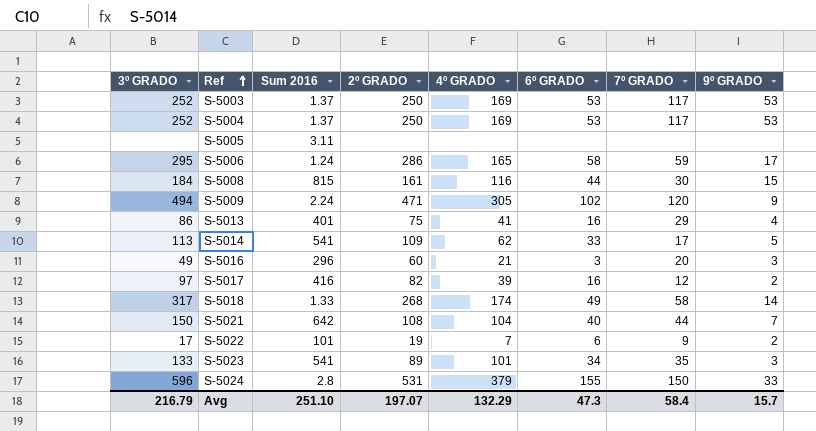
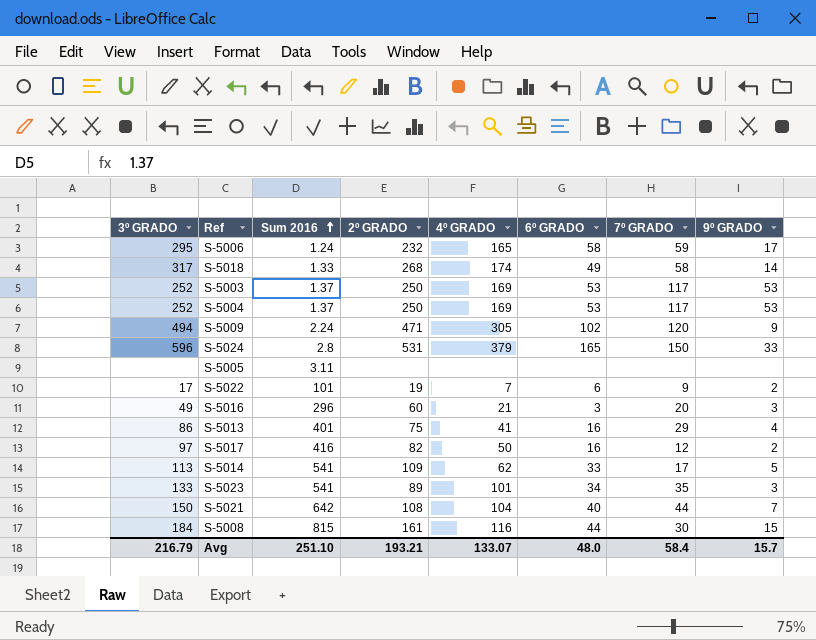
row order: Ref ascending -> Sum 2016 ascending
S-5006 | 2º GRADO: 286 -> 232
S-5024 | 6º GRADO: 155 -> 165
S-5017 | 4º GRADO: 39 -> 50
Avg | 2º GRADO: 197.07 -> 193.21
Avg | 4º GRADO: 132.29 -> 133.07
Avg | 6º GRADO: 47.3 -> 48.0

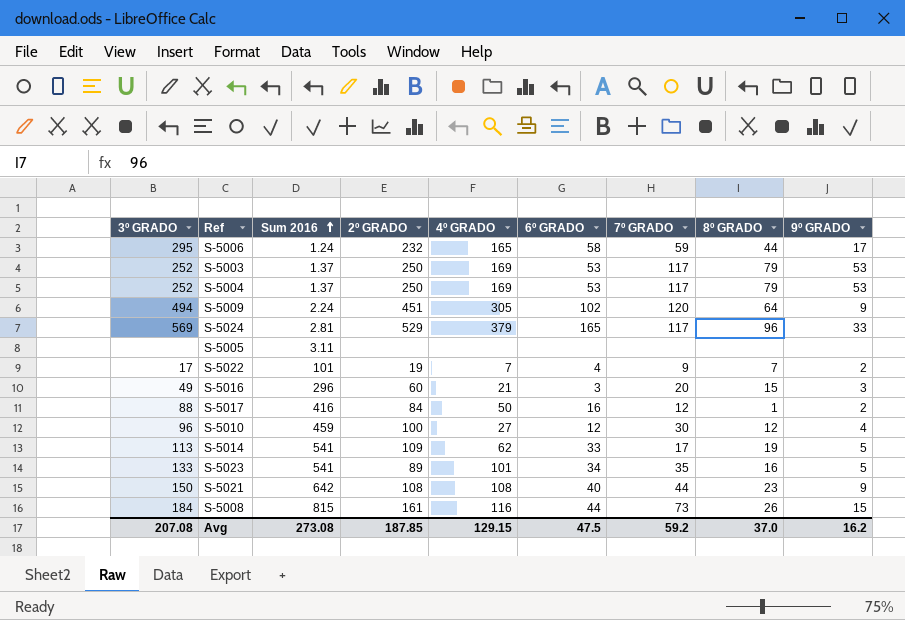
column 8º GRADO | position: none -> 8
row S-5018: 317 | 1.33 | 268 | 174 | 49 | 58 | 14 -> none
row S-5013: 86 | 401 | 75 | 41 | 16 | 29 | 4 -> none
S-5009 | 2º GRADO: 471 -> 451
S-5024 | 3º GRADO: 596 -> 569
S-5024 | Sum 2016: 2.8 -> 2.81
S-5024 | 2º GRADO: 531 -> 529
S-5024 | 7º GRADO: 150 -> 117
S-5022 | 6º GRADO: 6 -> 4
S-5017 | 3º GRADO: 97 -> 88
S-5017 | 2º GRADO: 82 -> 84
row S-5010: none -> 96 | 459 | 100 | 27 | 12 | 30 | 12 | 4
S-5023 | 9º GRADO: 3 -> 5
S-5021 | 4º GRADO: 104 -> 108
S-5021 | 9º GRADO: 7 -> 9
S-5008 | 7º GRADO: 30 -> 73
Avg | 3º GRADO: 216.79 -> 207.08
Avg | Sum 2016: 251.10 -> 273.08
Avg | 2º GRADO: 193.21 -> 187.85
Avg | 4º GRADO: 133.07 -> 129.15
Avg | 6º GRADO: 48.0 -> 47.5
Avg | 7º GRADO: 58.4 -> 59.2
Avg | 9º GRADO: 15.7 -> 16.2

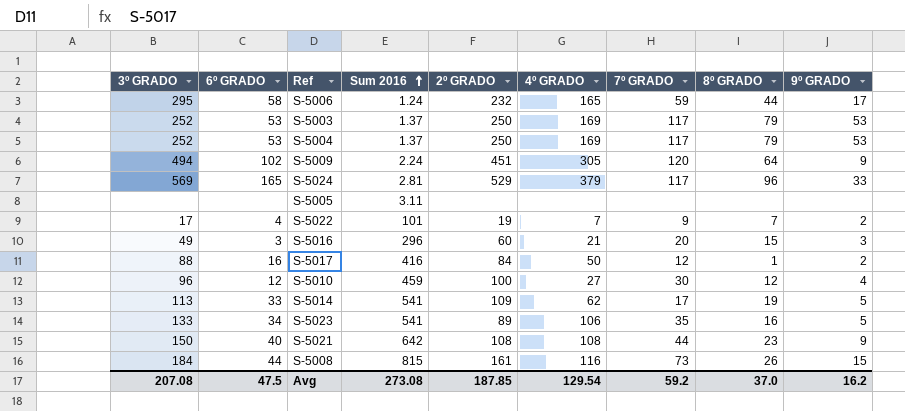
column 6º GRADO | position: 6 -> 2
S-5023 | 4º GRADO: 101 -> 106
Avg | 4º GRADO: 129.15 -> 129.54

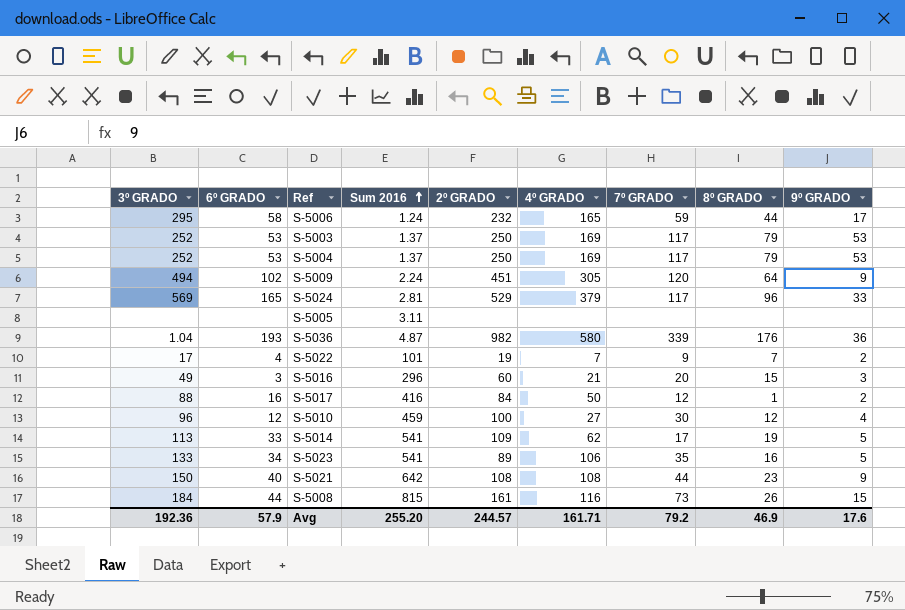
row S-5036: none -> 1.04 | 193 | 4.87 | 982 | 580 | 339 | 176 | 36
Avg | 3º GRADO: 207.08 -> 192.36
Avg | 6º GRADO: 47.5 -> 57.9
Avg | Sum 2016: 273.08 -> 255.20
Avg | 2º GRADO: 187.85 -> 244.57
Avg | 4º GRADO: 129.54 -> 161.71
Avg | 7º GRADO: 59.2 -> 79.2
Avg | 8º GRADO: 37.0 -> 46.9
Avg | 9º GRADO: 16.2 -> 17.6

